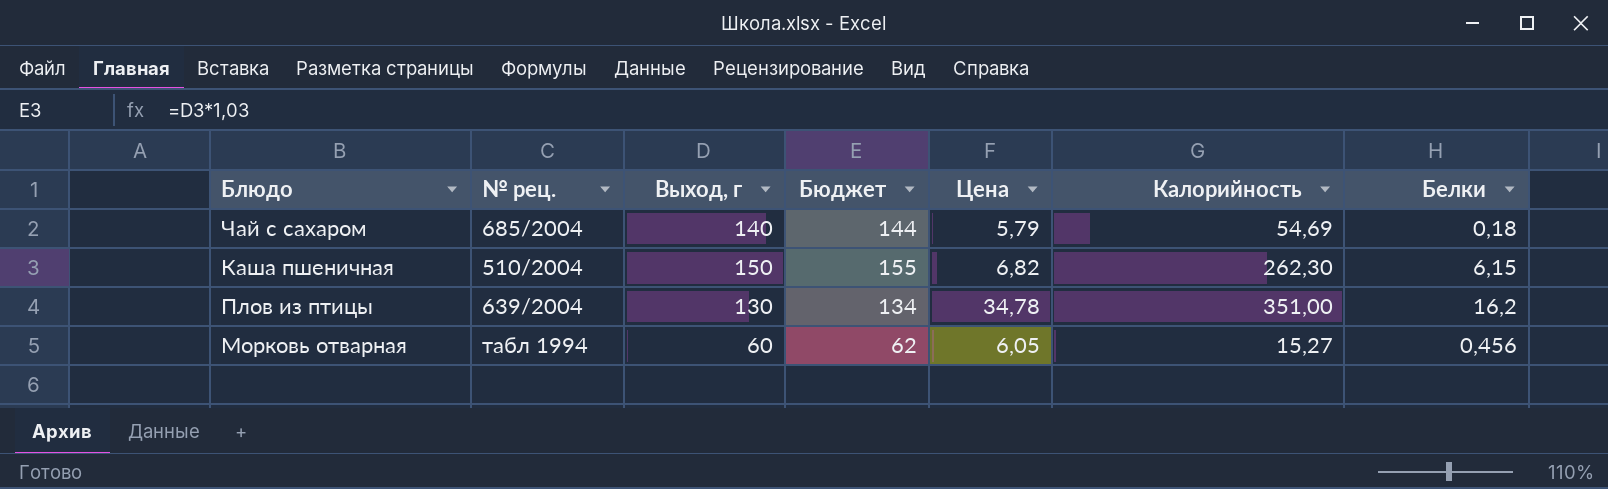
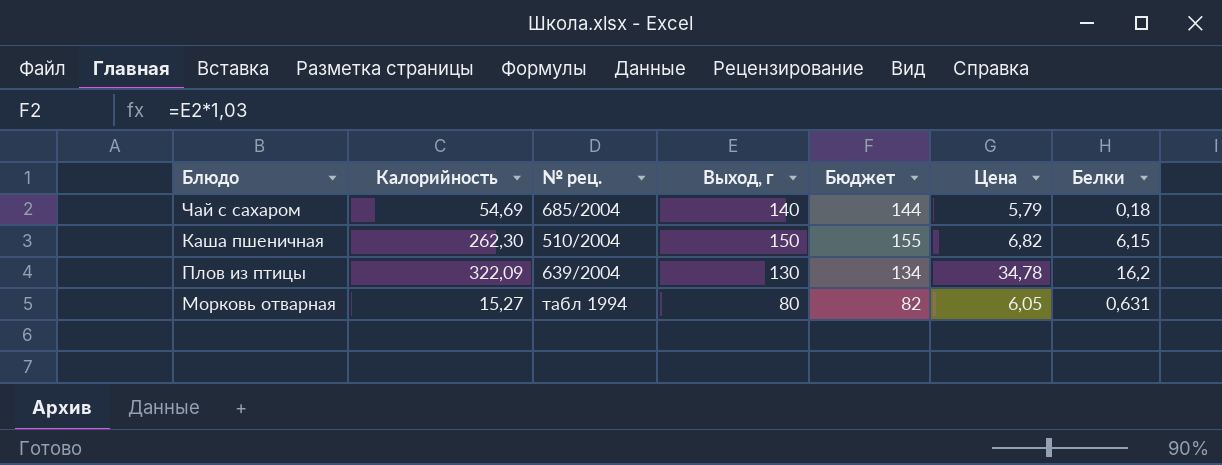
column Калорийность | position: 6 -> 2
Плов из птицы | Калорийность: 351,00 -> 322,09
Морковь отварная | Выход, г: 60 -> 80
Морковь отварная | Бюджет: 62 -> 82
Морковь отварная | Белки: 0,456 -> 0,631

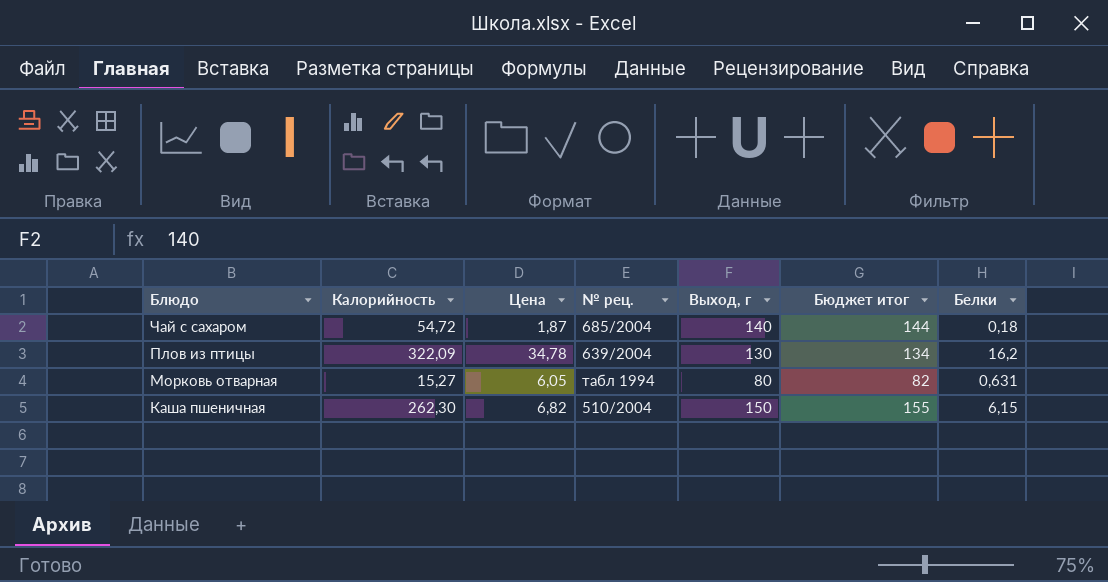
row order: none -> Блюдо descending
column Цена | position: 6 -> 3
column name: Бюджет -> Бюджет итог
Чай с сахаром | Калорийность: 54,69 -> 54,72
Чай с сахаром | Цена: 5,79 -> 1,87

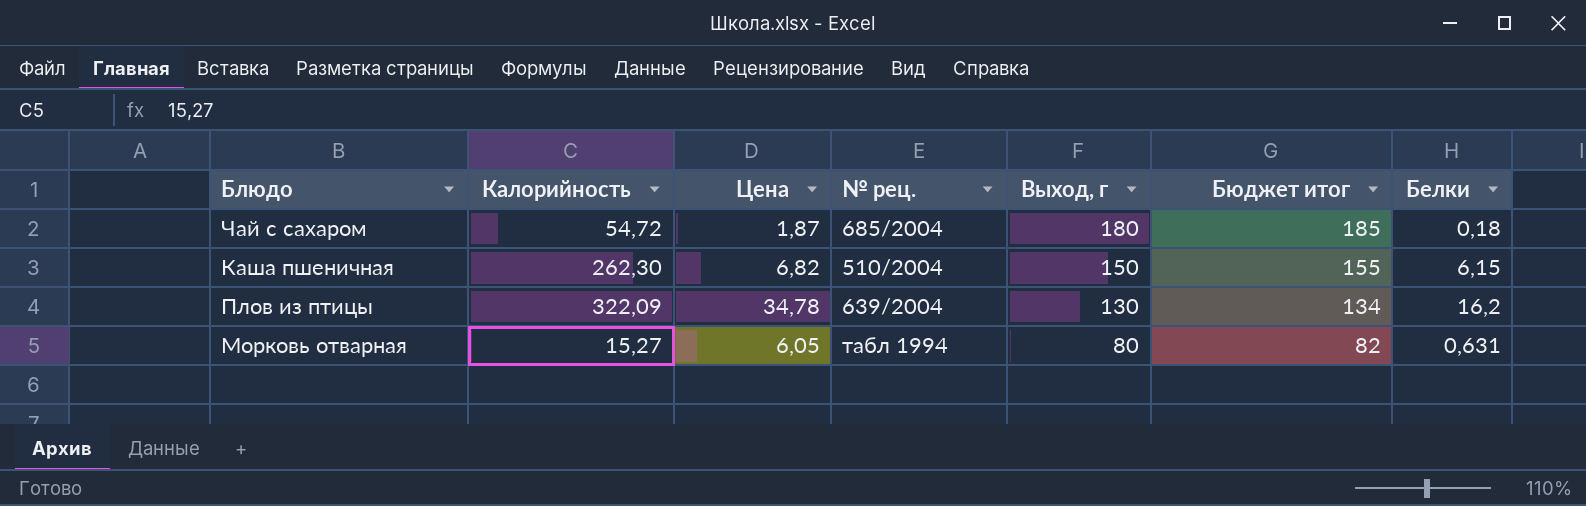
row order: Блюдо descending -> Выход, г descending
Чай с сахаром | Выход, г: 140 -> 180
Чай с сахаром | Бюджет итог: 144 -> 185

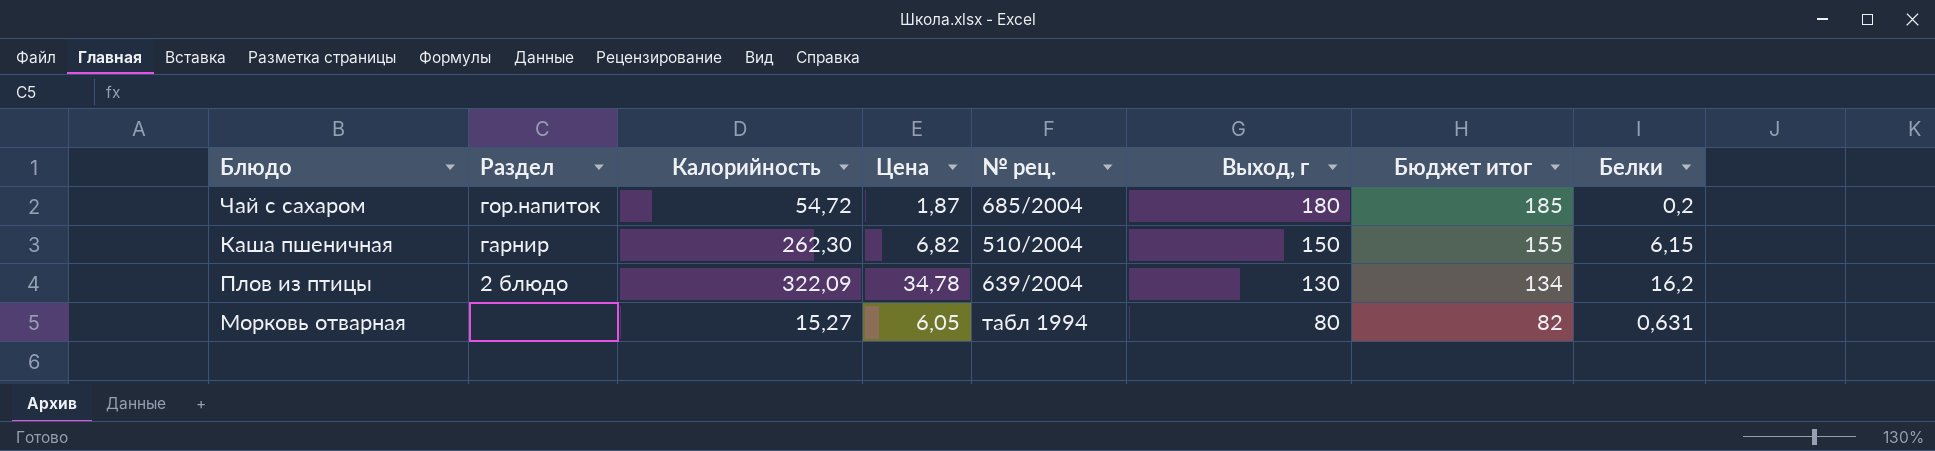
column Раздел | position: none -> 2
Чай с сахаром | Белки: 0,18 -> 0,2

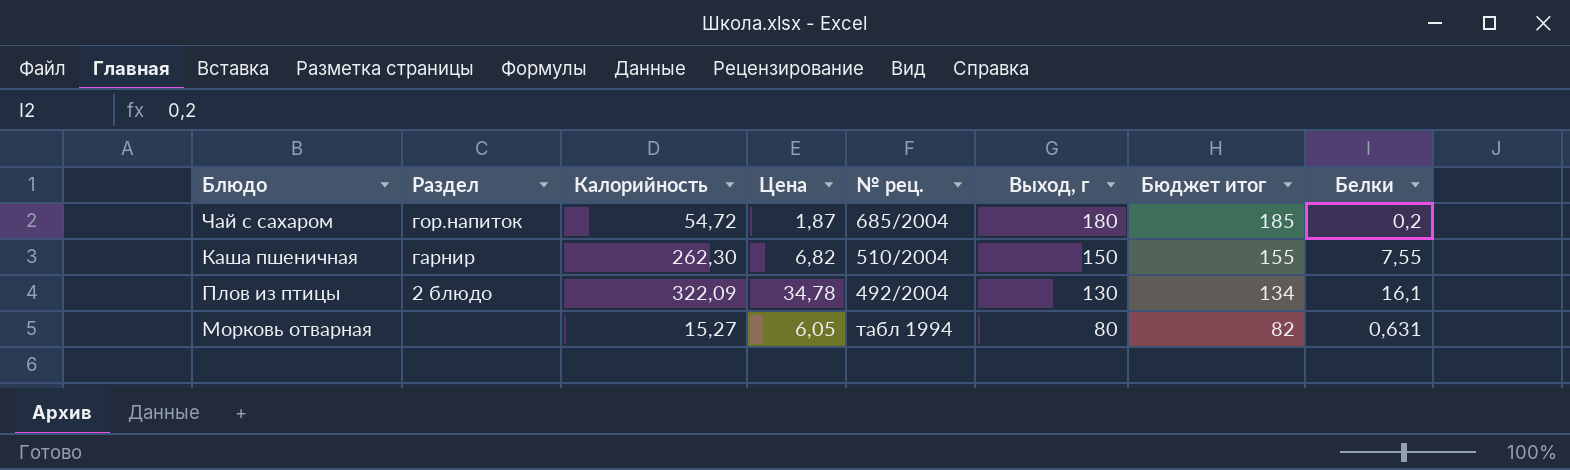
Каша пшеничная | Белки: 6,15 -> 7,55
Плов из птицы | № рец.: 639/2004 -> 492/2004
Плов из птицы | Белки: 16,2 -> 16,1

